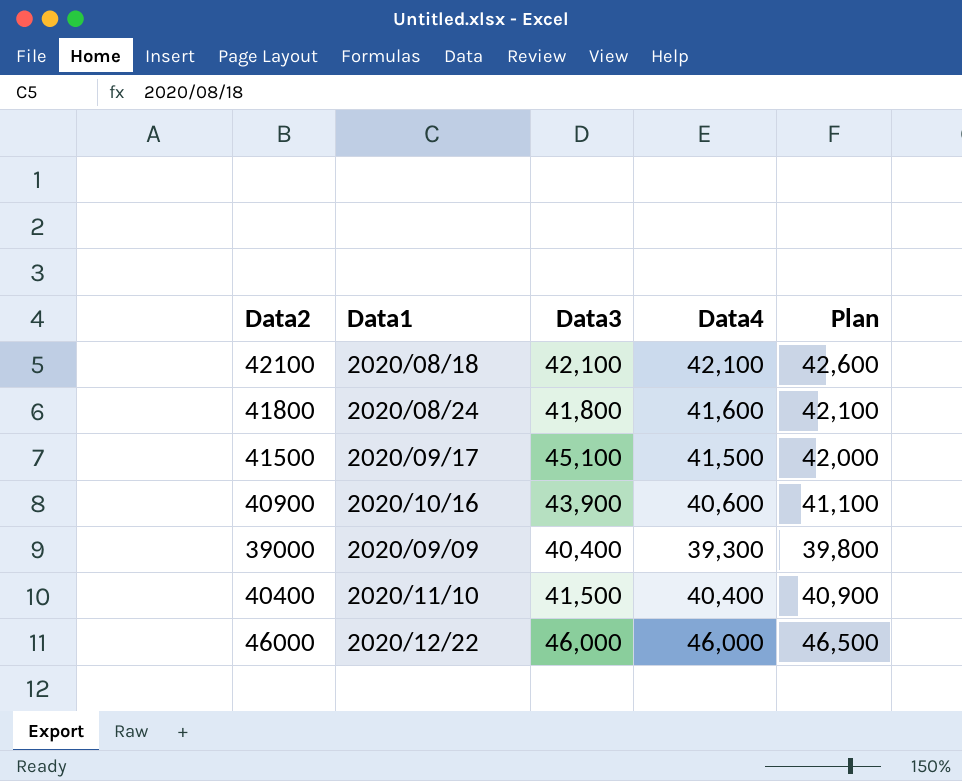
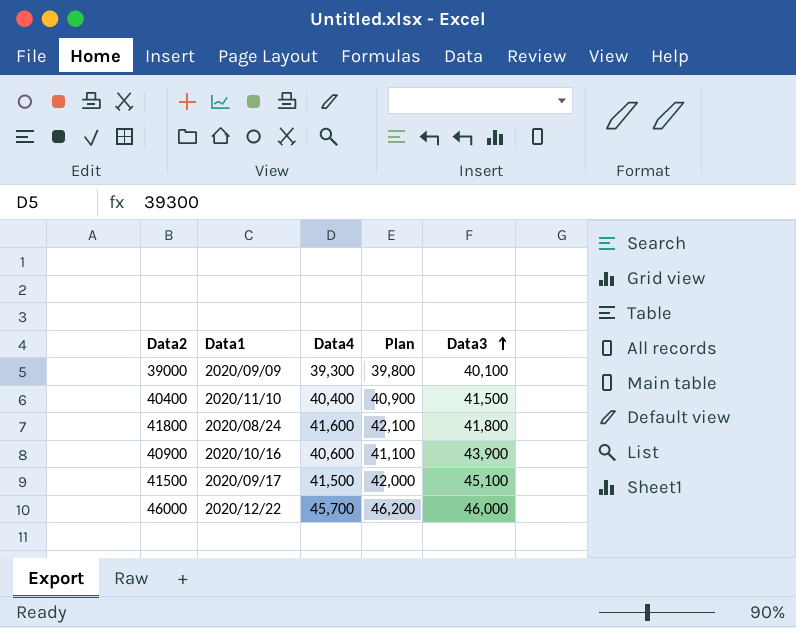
row order: none -> Data3 ascending
column Data3 | position: 3 -> 5
row 42100: 2020/08/18 | 42,100 | 42,100 | 42,600 -> none
39000 | Data3: 40,400 -> 40,100
46000 | Data4: 46,000 -> 45,700
46000 | Plan: 46,500 -> 46,200

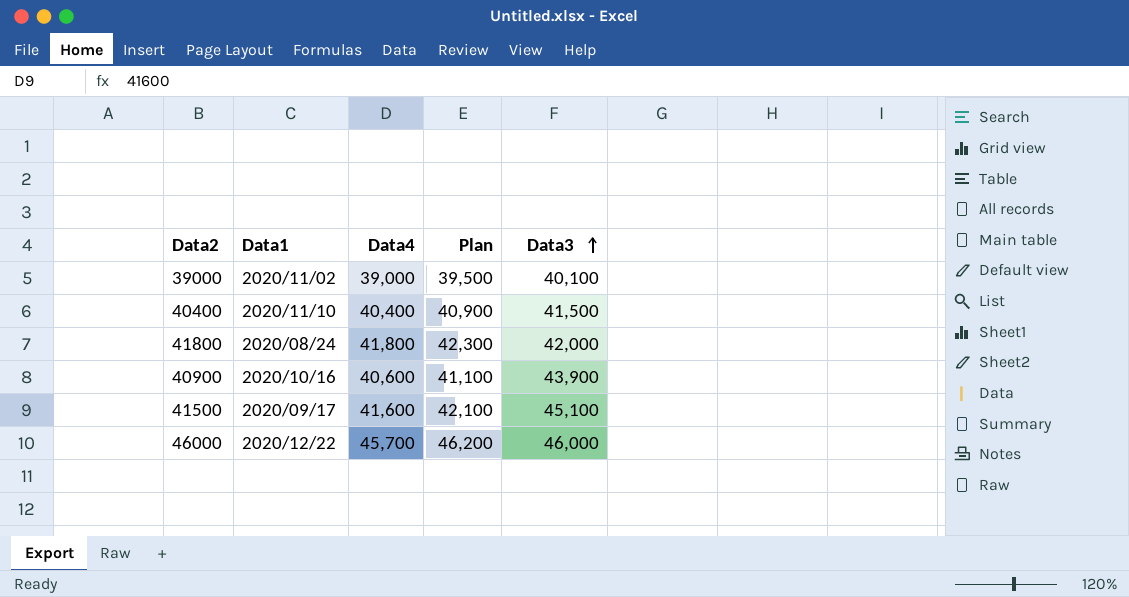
39000 | Data1: 2020/09/09 -> 2020/11/02
39000 | Data4: 39,300 -> 39,000
39000 | Plan: 39,800 -> 39,500
41800 | Data4: 41,600 -> 41,800
41800 | Plan: 42,100 -> 42,300
41800 | Data3: 41,800 -> 42,000
41500 | Data4: 41,500 -> 41,600
41500 | Plan: 42,000 -> 42,100

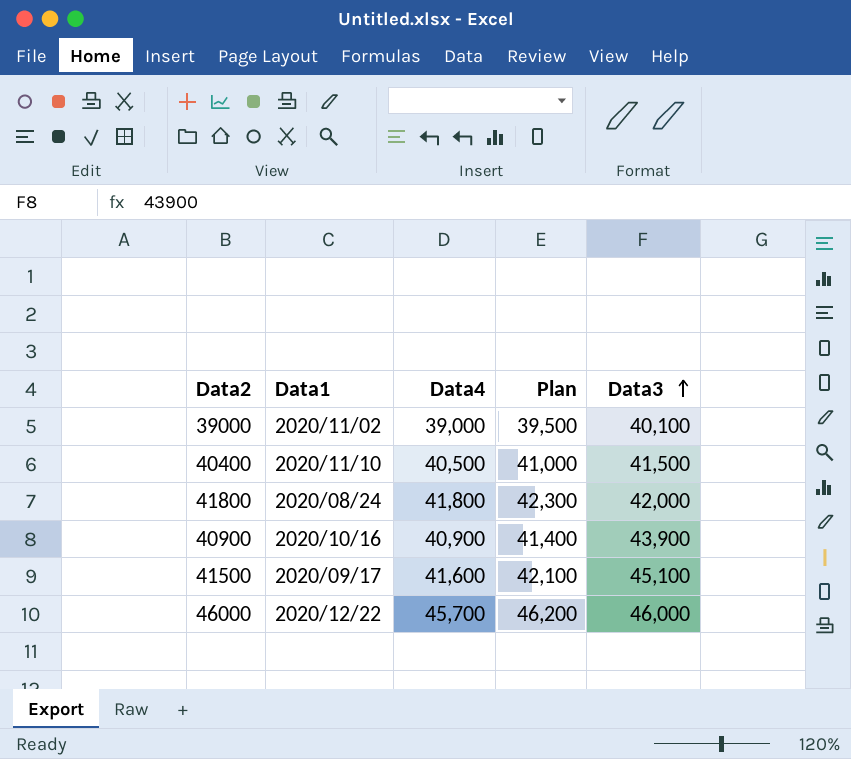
40400 | Data4: 40,400 -> 40,500
40400 | Plan: 40,900 -> 41,000
40900 | Data4: 40,600 -> 40,900
40900 | Plan: 41,100 -> 41,400

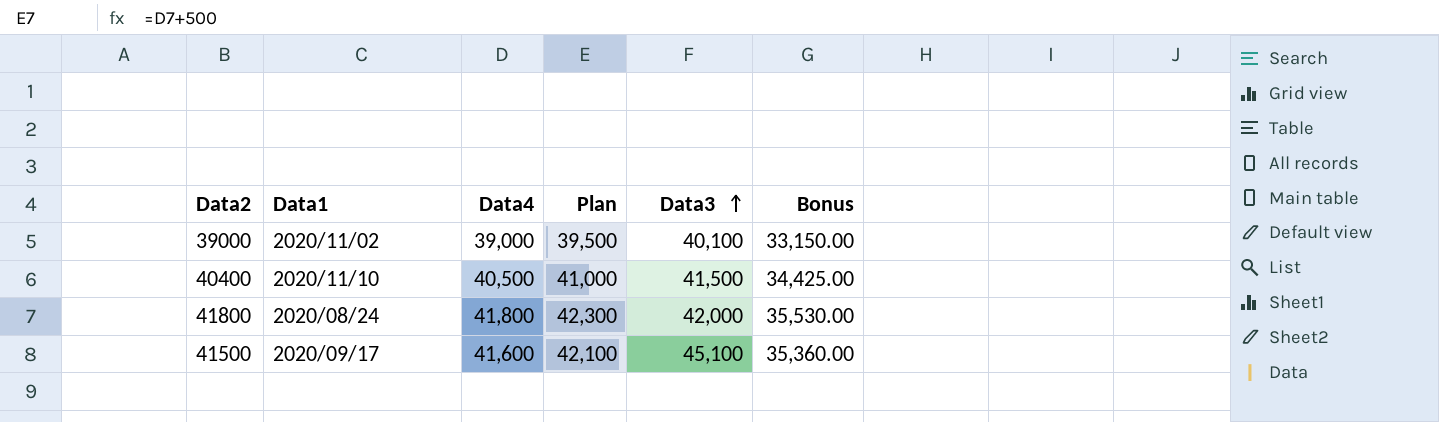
column Bonus | formula: none -> [Data4] * 0.85
row 40900: 2020/10/16 | 40,900 | 41,400 | 43,900 -> none
row 46000: 2020/12/22 | 45,700 | 46,200 | 46,000 -> none

